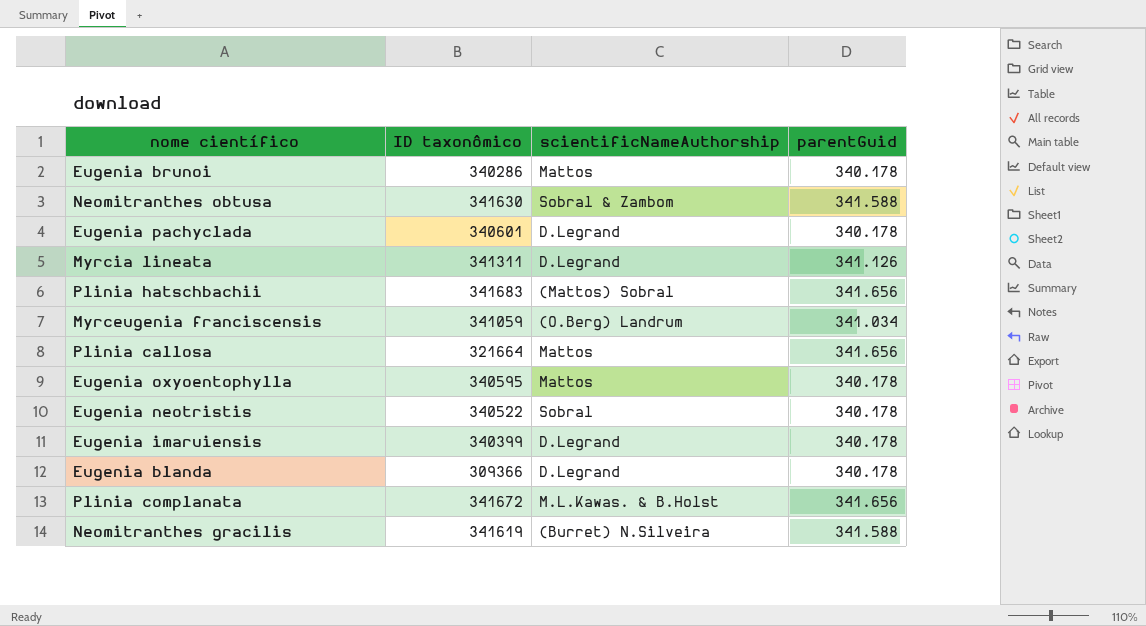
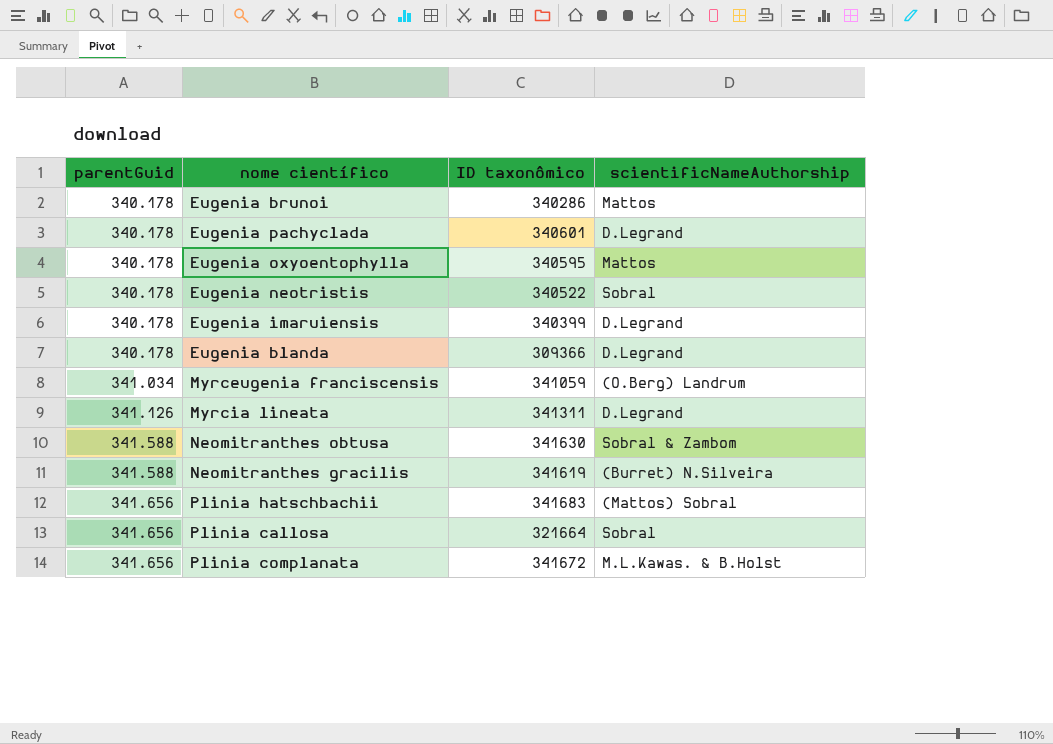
row order: none -> parentGuid ascending
column parentGuid | position: 4 -> 1
Plinia callosa | scientificNameAuthorship: Mattos -> Sobral

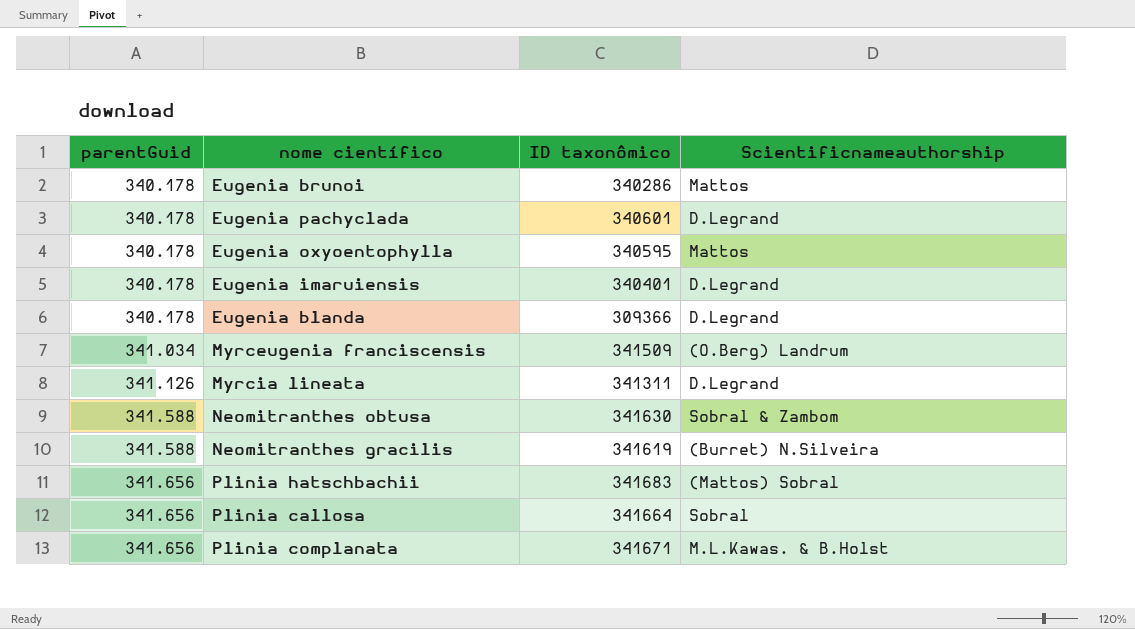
column name: scientificNameAuthorship -> Scientificnameauthorship
row Eugenia neotristis: 340.178 | 340522 | Sobral -> none
Eugenia imaruiensis | ID taxonômico: 340399 -> 340401
Myrceugenia franciscensis | ID taxonômico: 341059 -> 341509
Plinia callosa | ID taxonômico: 321664 -> 341664
Plinia complanata | ID taxonômico: 341672 -> 341671

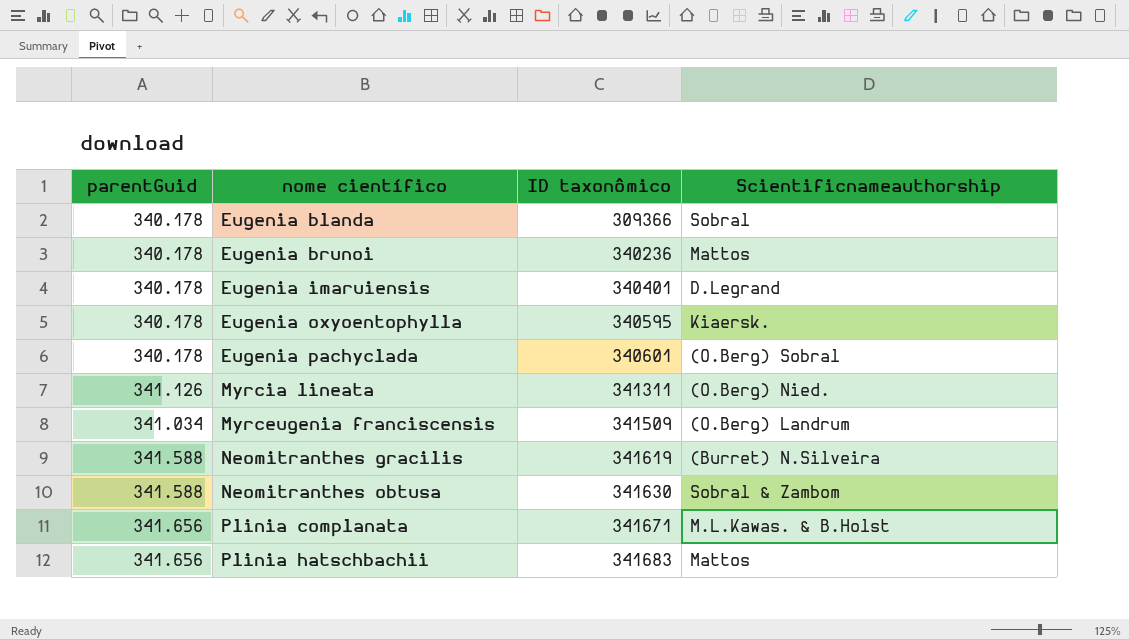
row order: parentGuid ascending -> ID taxonômico ascending
row Plinia callosa: 341.656 | 341664 | Sobral -> none
Eugenia blanda | Scientificnameauthorship: D.Legrand -> Sobral
Eugenia brunoi | ID taxonômico: 340286 -> 340236
Eugenia oxyoentophylla | Scientificnameauthorship: Mattos -> Kiaersk.
Eugenia pachyclada | Scientificnameauthorship: D.Legrand -> (O.Berg) Sobral
Myrcia lineata | Scientificnameauthorship: D.Legrand -> (O.Berg) Nied.
Plinia hatschbachii | Scientificnameauthorship: (Mattos) Sobral -> Mattos

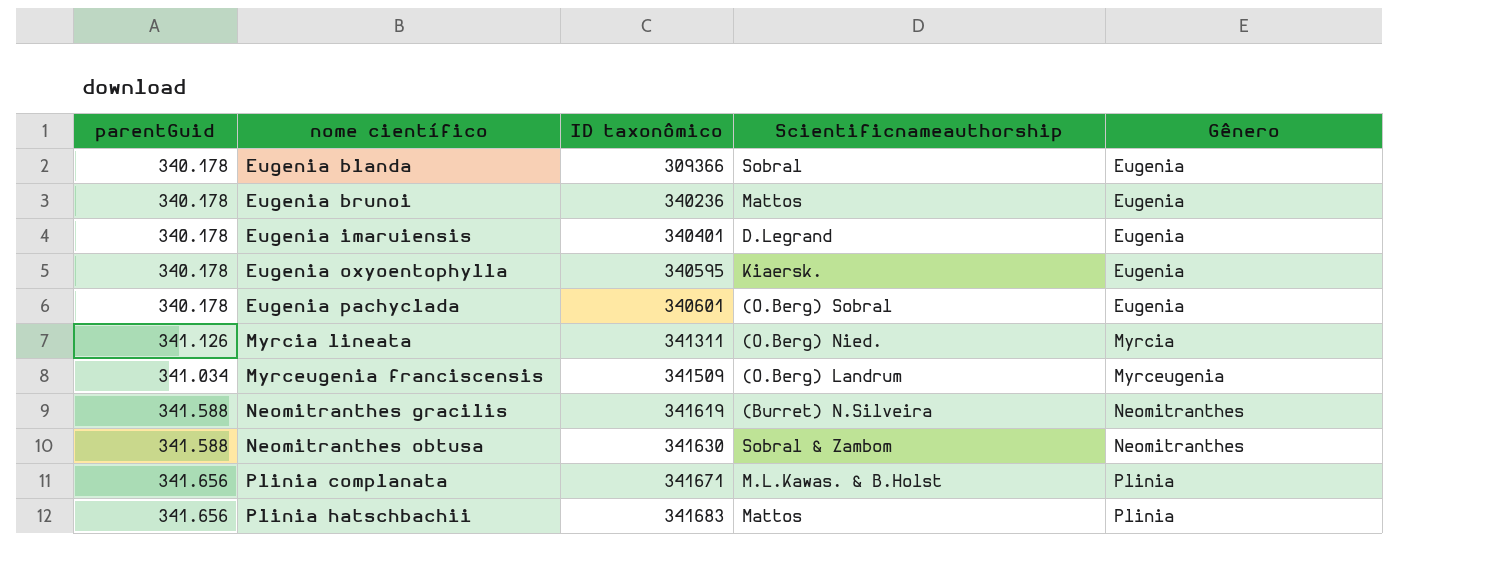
column Gênero | position: none -> 5

